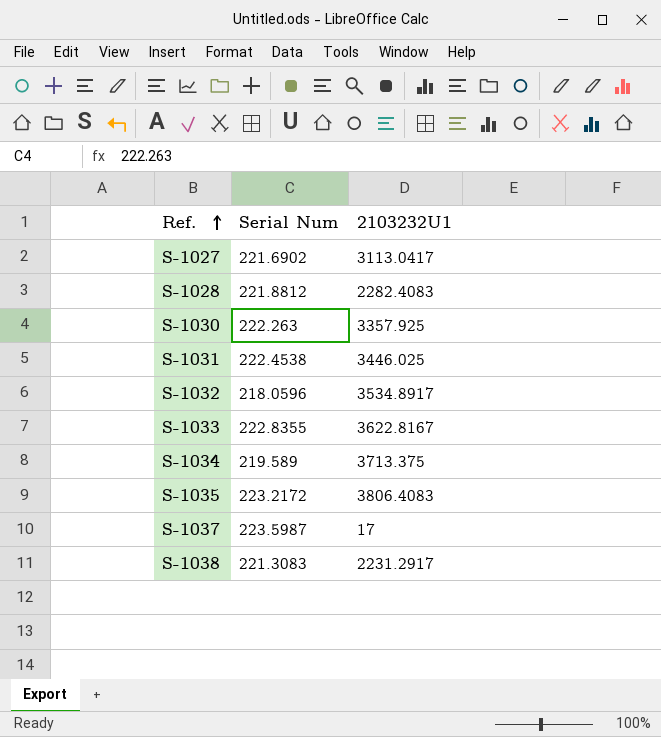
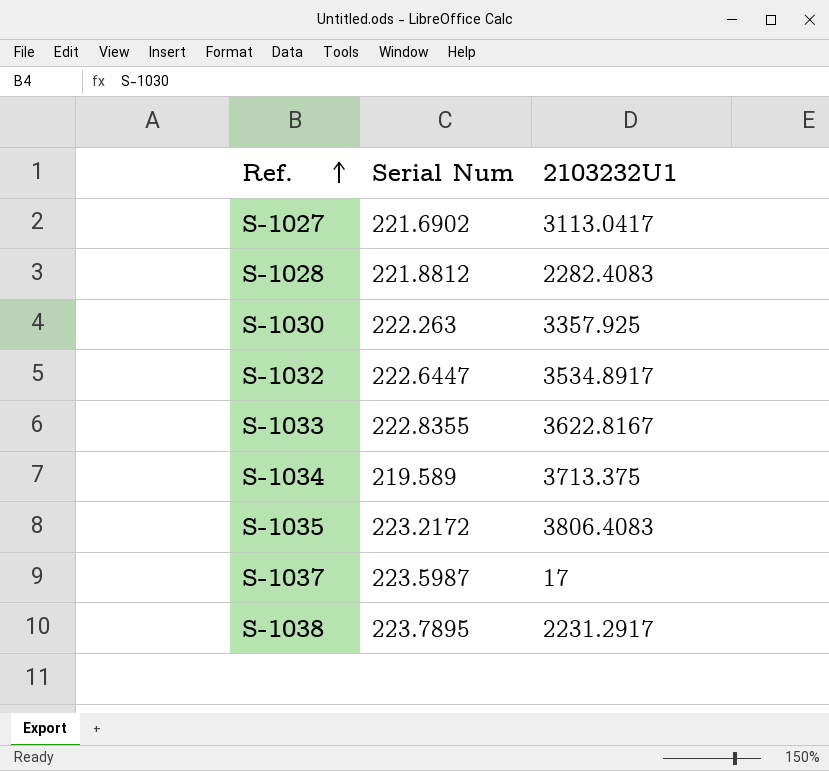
row S-1031: 222.4538 | 3446.025 -> none
S-1032 | Serial Num: 218.0596 -> 222.6447
S-1038 | Serial Num: 221.3083 -> 223.7895

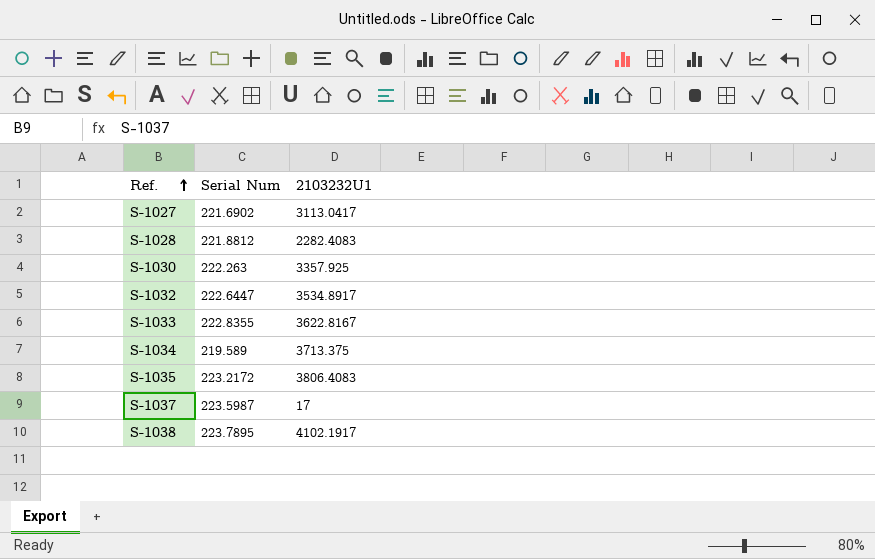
S-1038 | 2103232U1: 2231.2917 -> 4102.1917

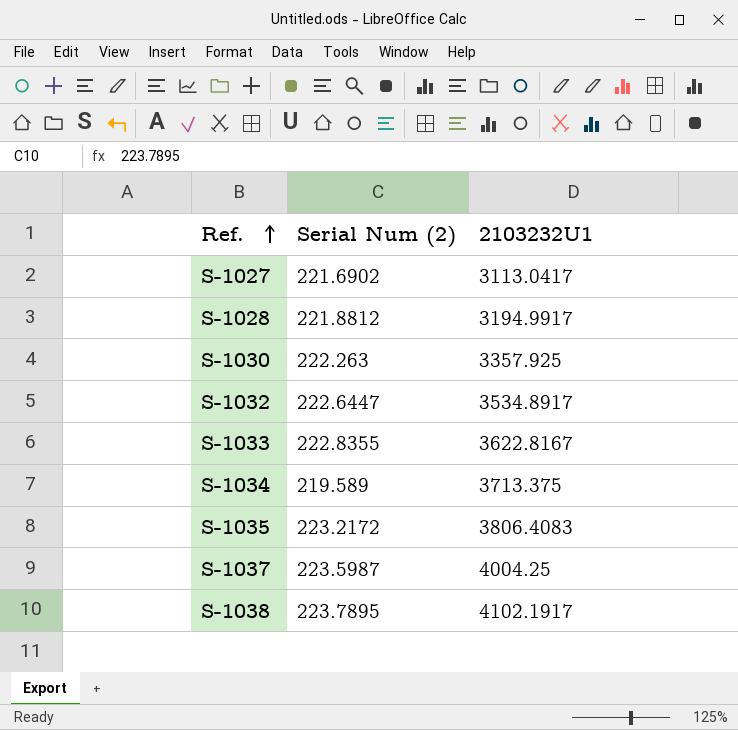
column name: Serial Num -> Serial Num (2)
S-1028 | 2103232U1: 2282.4083 -> 3194.9917
S-1037 | 2103232U1: 17 -> 4004.25

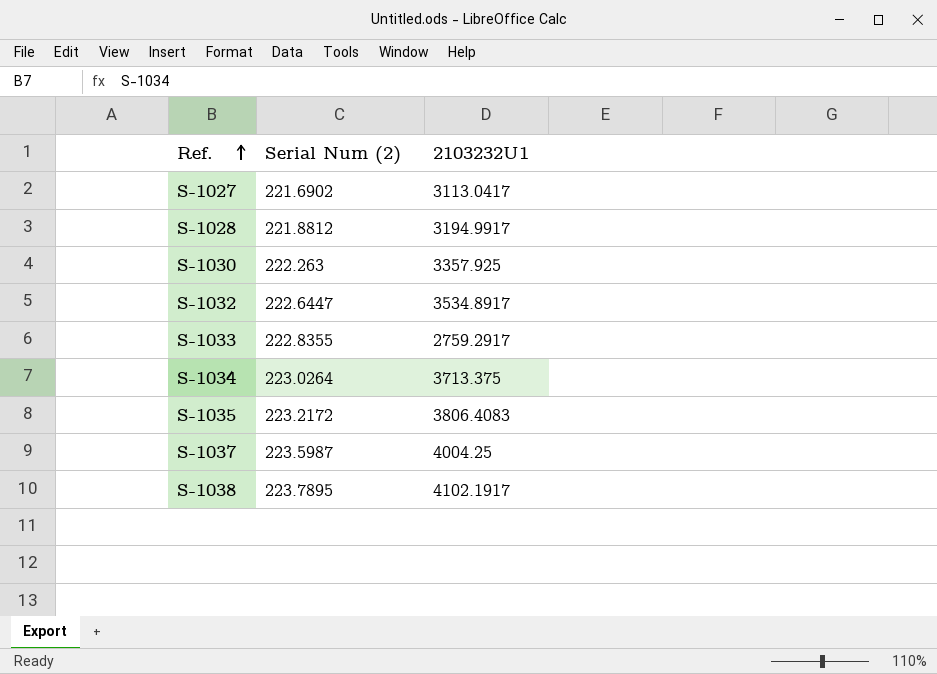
S-1033 | 2103232U1: 3622.8167 -> 2759.2917
S-1034 | Serial Num (2): 219.589 -> 223.0264

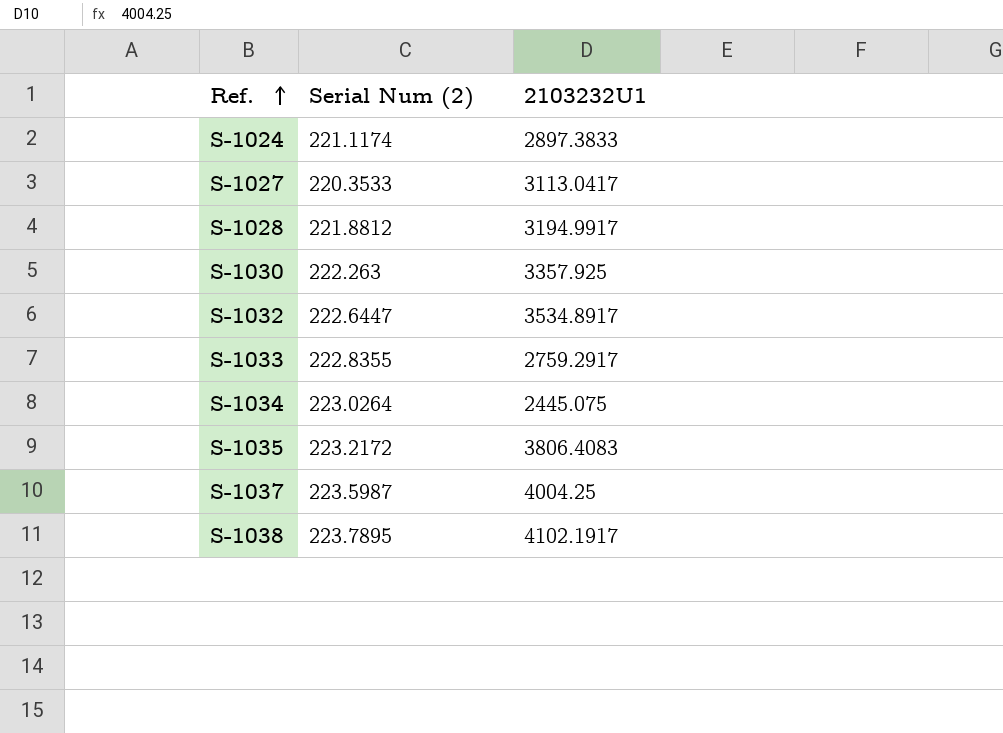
row S-1024: none -> 221.1174 | 2897.3833
S-1027 | Serial Num (2): 221.6902 -> 220.3533
S-1034 | 2103232U1: 3713.375 -> 2445.075

